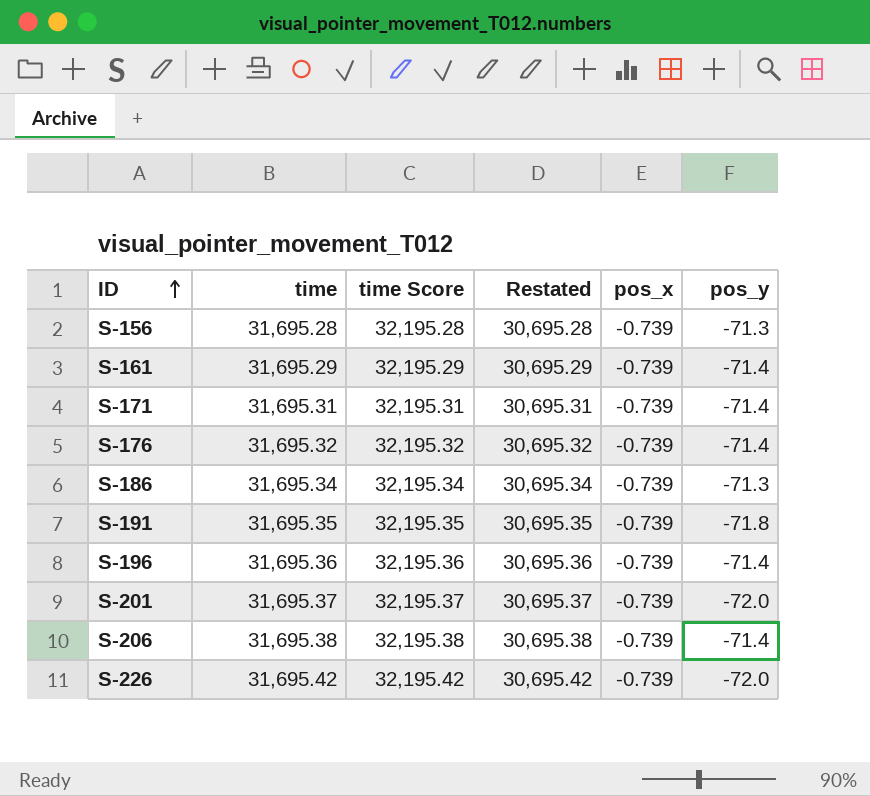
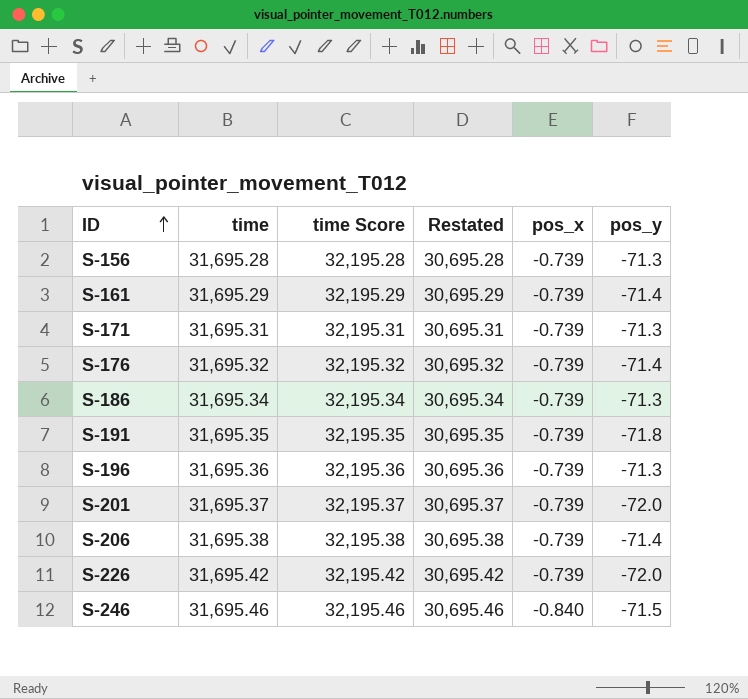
S-171 | pos_y: -71.4 -> -71.3
S-196 | pos_y: -71.4 -> -71.3
row S-246: none -> 31,695.46 | 32,195.46 | 30,695.46 | -0.840 | -71.5

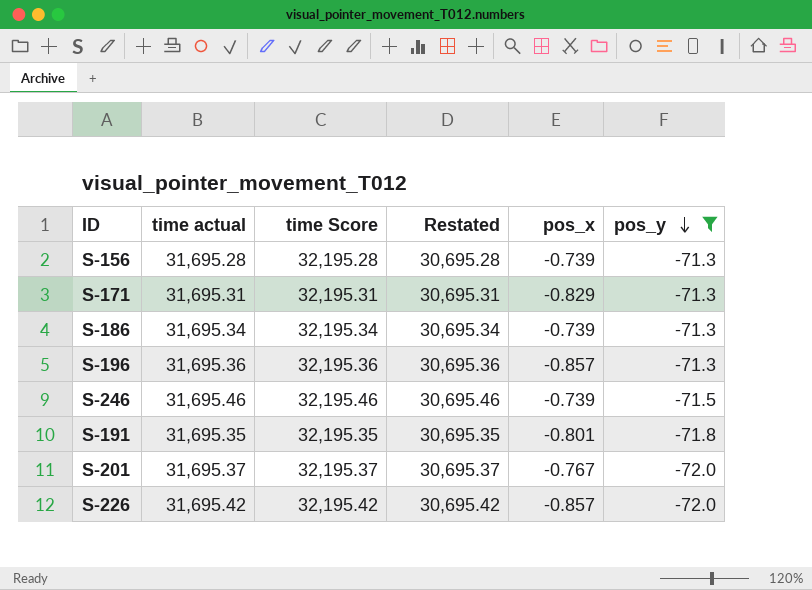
filter: none -> pos_y != -71.4
row order: ID ascending -> pos_y descending
column name: time -> time actual
S-171 | pos_x: -0.739 -> -0.829
S-196 | pos_x: -0.739 -> -0.857
S-246 | pos_x: -0.840 -> -0.739
S-191 | pos_x: -0.739 -> -0.801
S-201 | pos_x: -0.739 -> -0.767
S-226 | pos_x: -0.739 -> -0.857

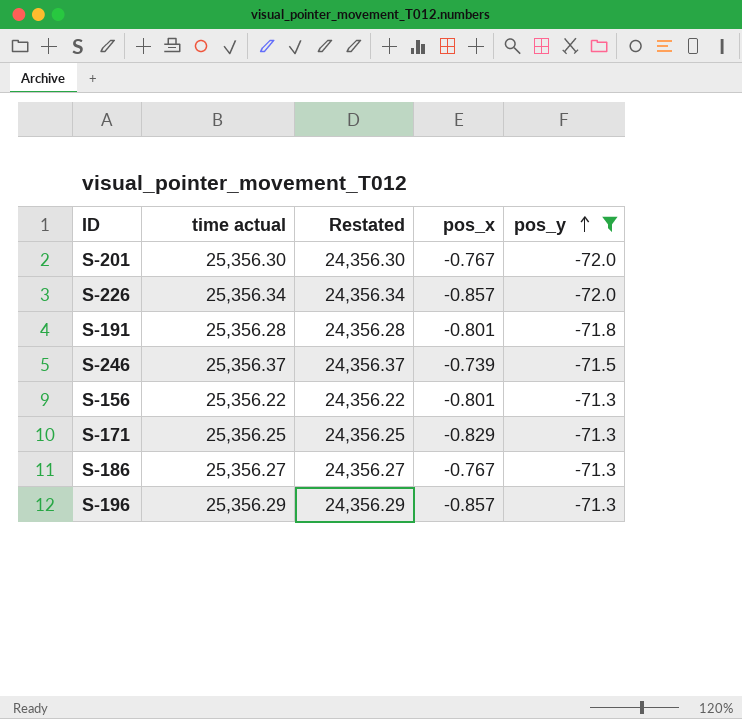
row order: pos_y descending -> pos_y ascending
column time Score | formula: [time actual] + 500 -> none
S-201 | time actual: 31,695.37 -> 25,356.30
S-201 | Restated: 30,695.37 -> 24,356.30
S-226 | time actual: 31,695.42 -> 25,356.34
S-226 | Restated: 30,695.42 -> 24,356.34
S-191 | time actual: 31,695.35 -> 25,356.28
S-191 | Restated: 30,695.35 -> 24,356.28
S-246 | time actual: 31,695.46 -> 25,356.37
S-246 | Restated: 30,695.46 -> 24,356.37
S-156 | time actual: 31,695.28 -> 25,356.22
S-156 | Restated: 30,695.28 -> 24,356.22
S-156 | pos_x: -0.739 -> -0.801
S-171 | time actual: 31,695.31 -> 25,356.25
S-171 | Restated: 30,695.31 -> 24,356.25
S-186 | time actual: 31,695.34 -> 25,356.27
S-186 | Restated: 30,695.34 -> 24,356.27
S-186 | pos_x: -0.739 -> -0.767
S-196 | time actual: 31,695.36 -> 25,356.29
S-196 | Restated: 30,695.36 -> 24,356.29

